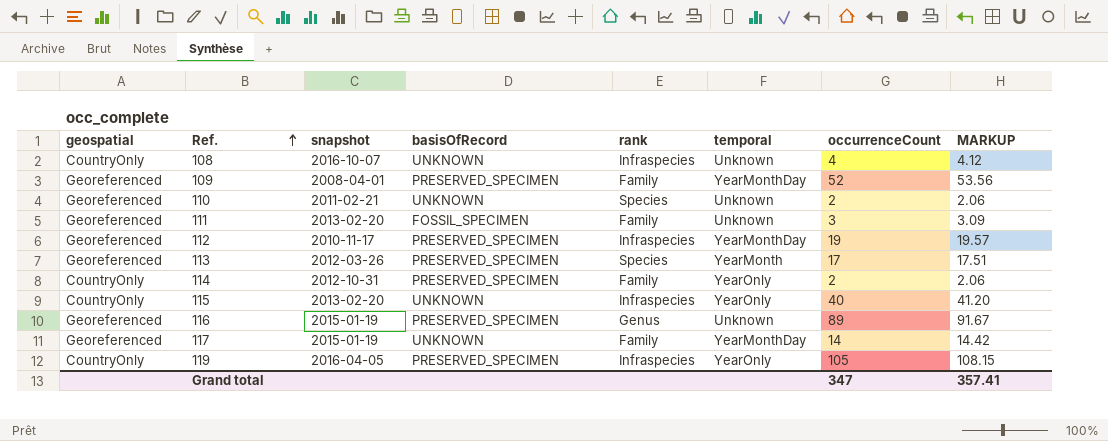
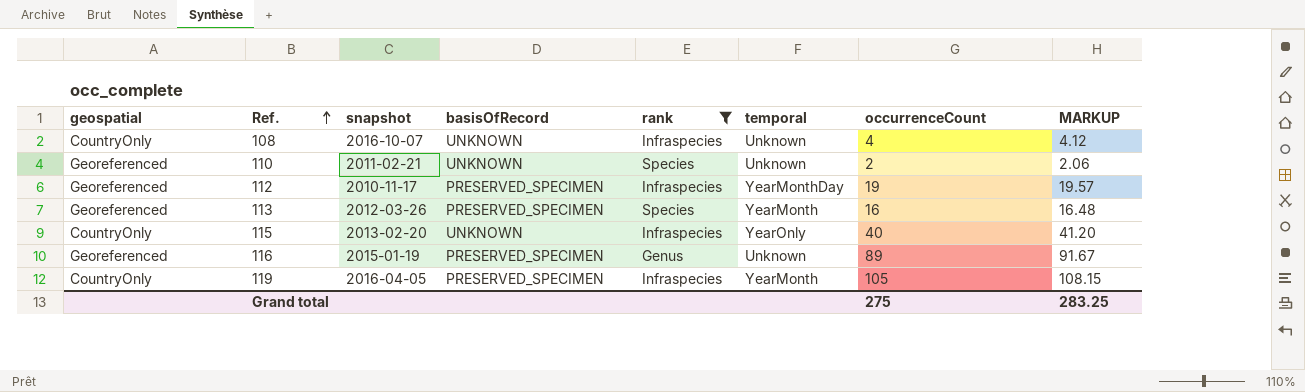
filter: none -> rank != Family
113 | occurrenceCount: 17 -> 16
113 | MARKUP: 17.51 -> 16.48
119 | temporal: YearOnly -> YearMonth
Grand total | occurrenceCount: 347 -> 275
Grand total | MARKUP: 357.41 -> 283.25

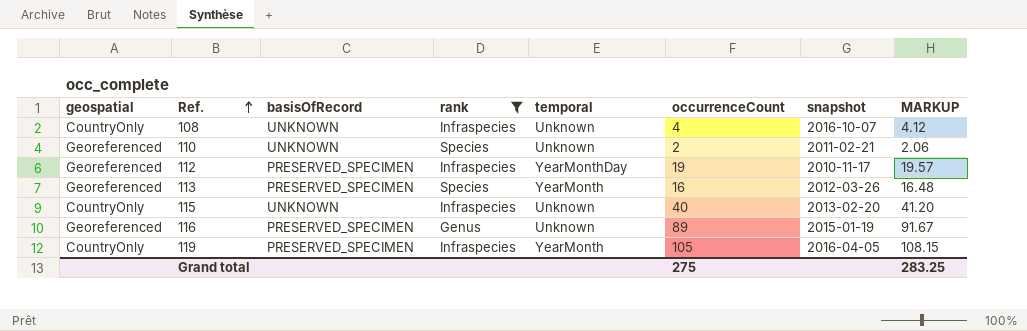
column snapshot | position: 3 -> 7
115 | temporal: YearOnly -> Unknown

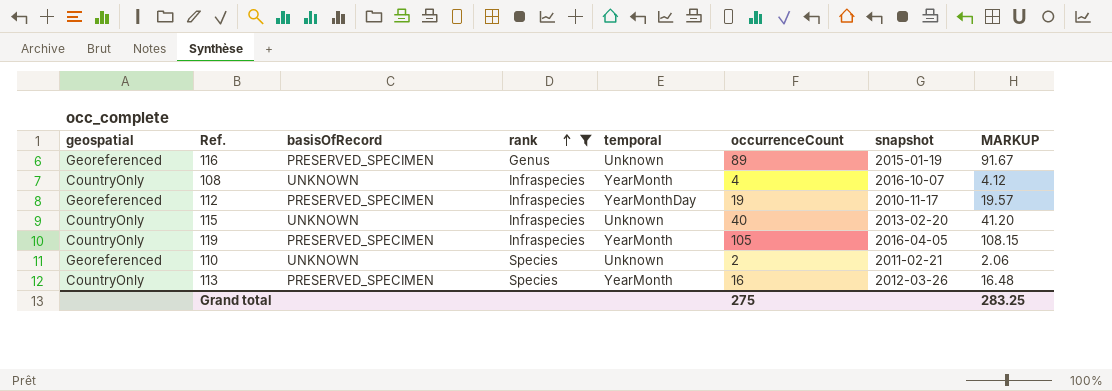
row order: Ref. ascending -> rank ascending
108 | temporal: Unknown -> YearMonth
113 | geospatial: Georeferenced -> CountryOnly

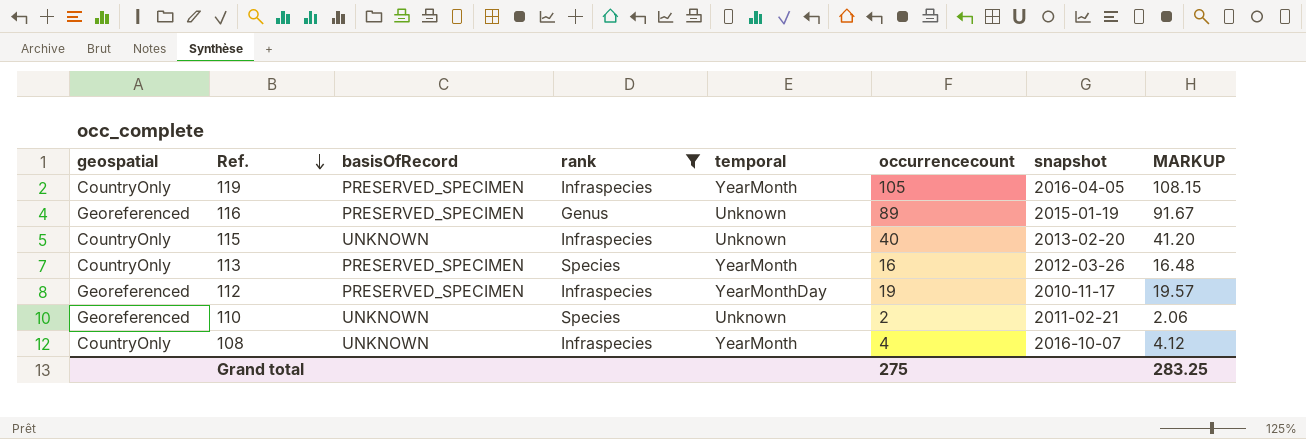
row order: rank ascending -> Ref. descending
column name: occurrenceCount -> occurrencecount

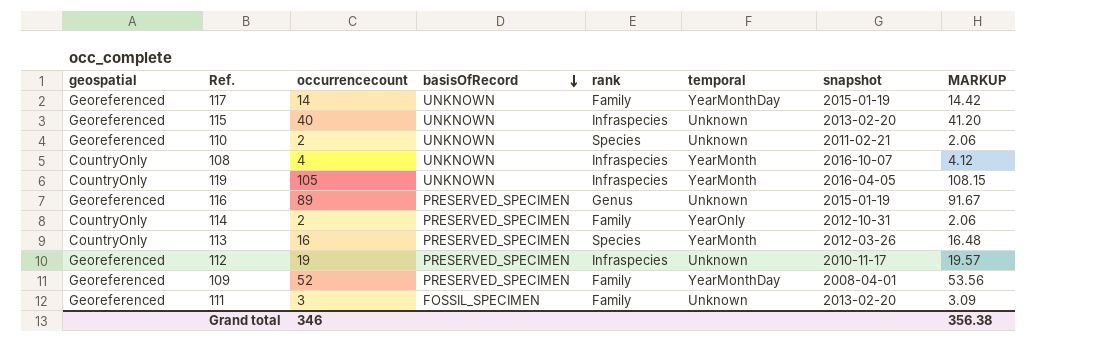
filter: rank != Family -> none
row order: Ref. descending -> basisOfRecord descending
column occurrencecount | position: 6 -> 3
115 | geospatial: CountryOnly -> Georeferenced
119 | basisOfRecord: PRESERVED_SPECIMEN -> UNKNOWN
112 | temporal: YearMonthDay -> Unknown
Grand total | occurrencecount: 275 -> 346
Grand total | MARKUP: 283.25 -> 356.38

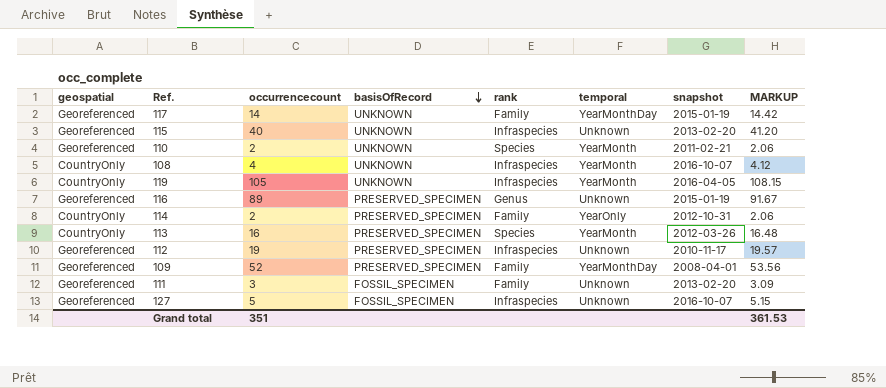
110 | temporal: Unknown -> YearMonth
row 127: none -> Georeferenced | 5 | FOSSIL_SPECIMEN | Infraspecies | Unknown | 2016-10-07 | 5.15
Grand total | occurrencecount: 346 -> 351
Grand total | MARKUP: 356.38 -> 361.53

